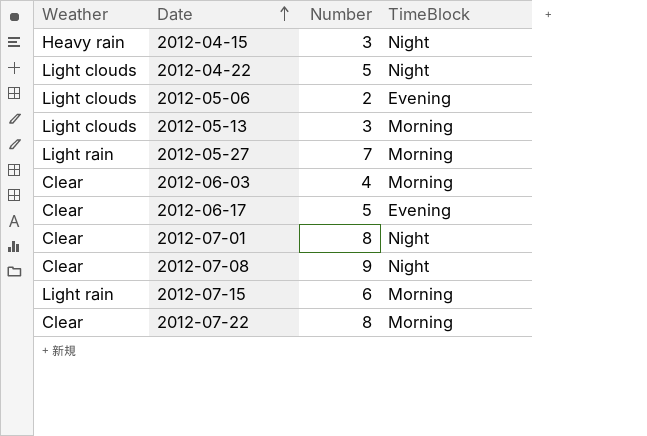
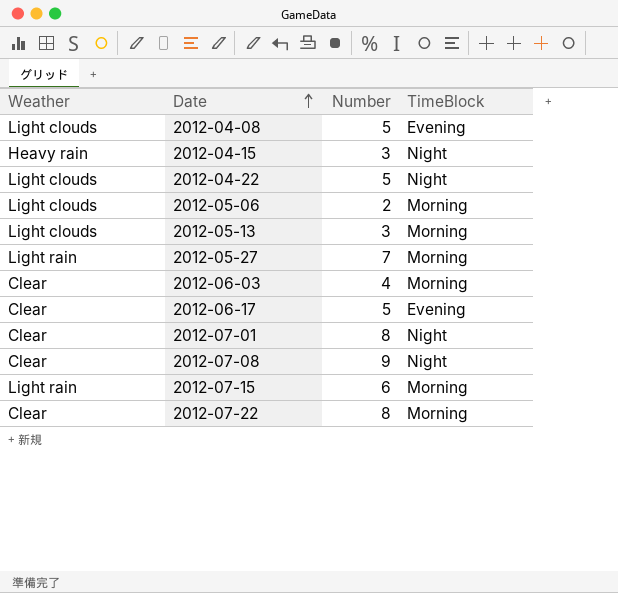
row 2012-04-08: none -> Light clouds | 5 | Evening
2012-05-06 | TimeBlock: Evening -> Morning

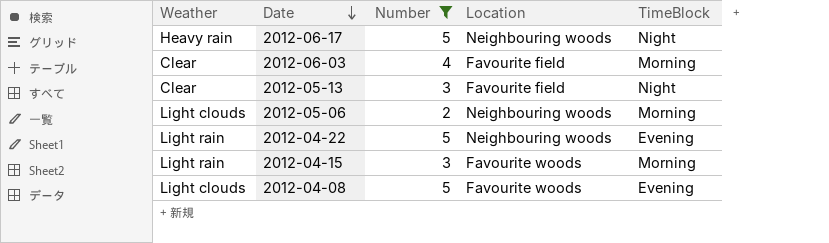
filter: none -> Number <= 5
row order: Date ascending -> Date descending
column Location | position: none -> 4
2012-06-17 | Weather: Clear -> Heavy rain
2012-06-17 | TimeBlock: Evening -> Night
2012-05-13 | Weather: Light clouds -> Clear
2012-05-13 | TimeBlock: Morning -> Night
2012-04-22 | Weather: Light clouds -> Light rain
2012-04-22 | TimeBlock: Night -> Evening
2012-04-15 | Weather: Heavy rain -> Light rain
2012-04-15 | TimeBlock: Night -> Morning

